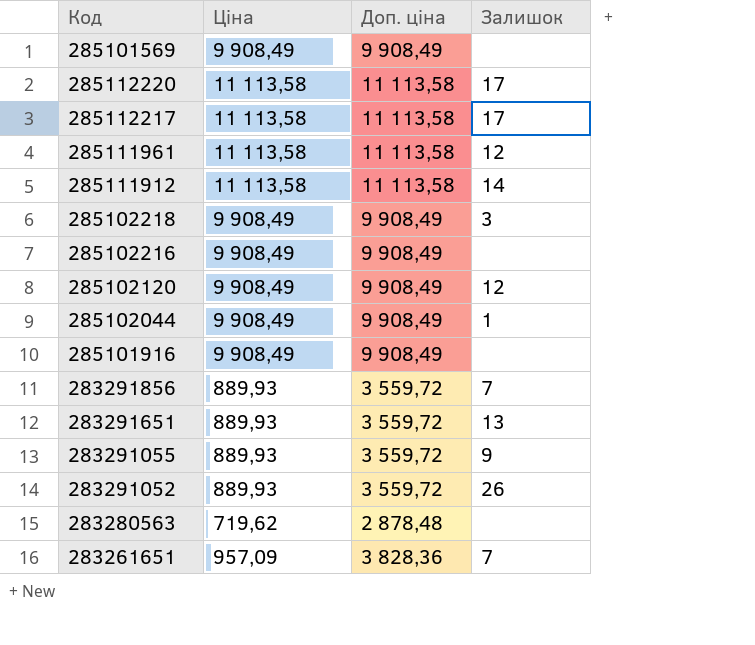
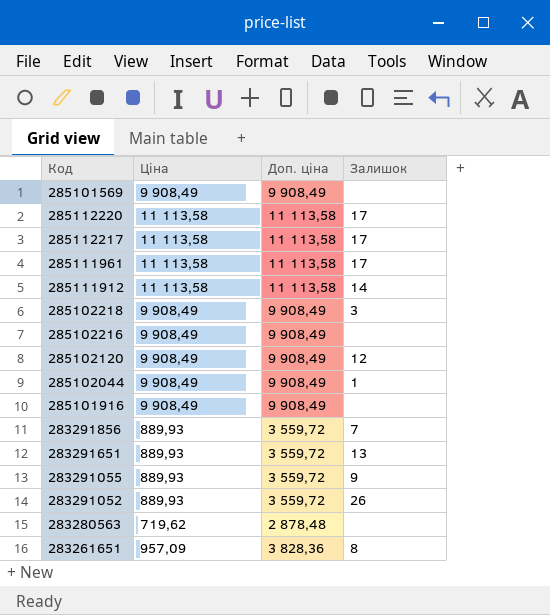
285111961 | Залишок: 12 -> 17
283261651 | Залишок: 7 -> 8

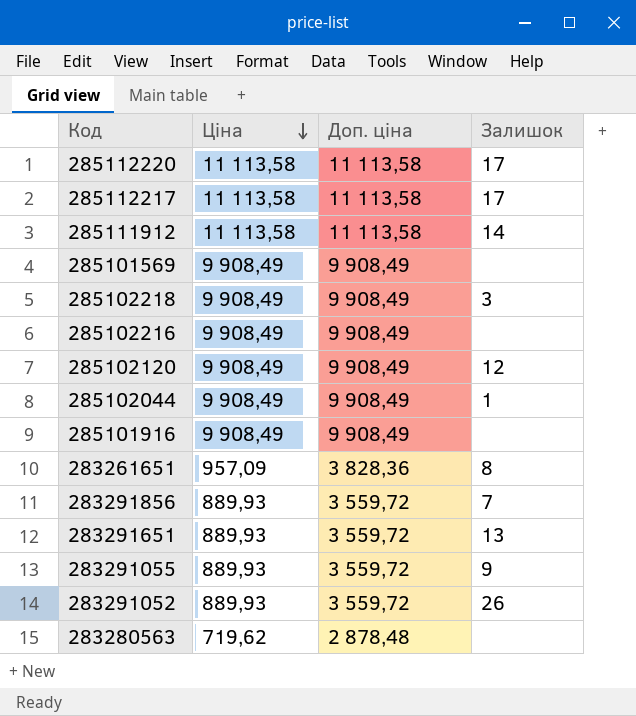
row order: none -> Ціна descending
row 285111961: 11 113,58 | 11 113,58 | 17 -> none

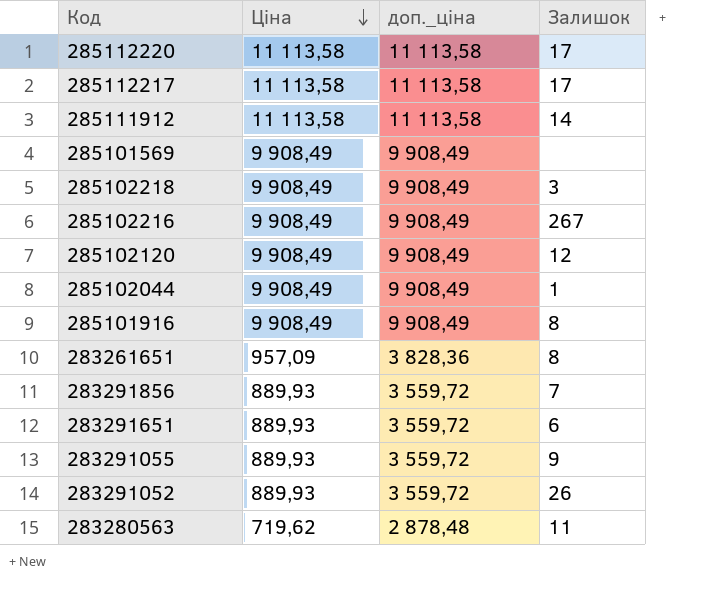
column name: Доп. ціна -> доп._ціна
285102216 | Залишок: none -> 267
285101916 | Залишок: none -> 8
283291651 | Залишок: 13 -> 6
283280563 | Залишок: none -> 11

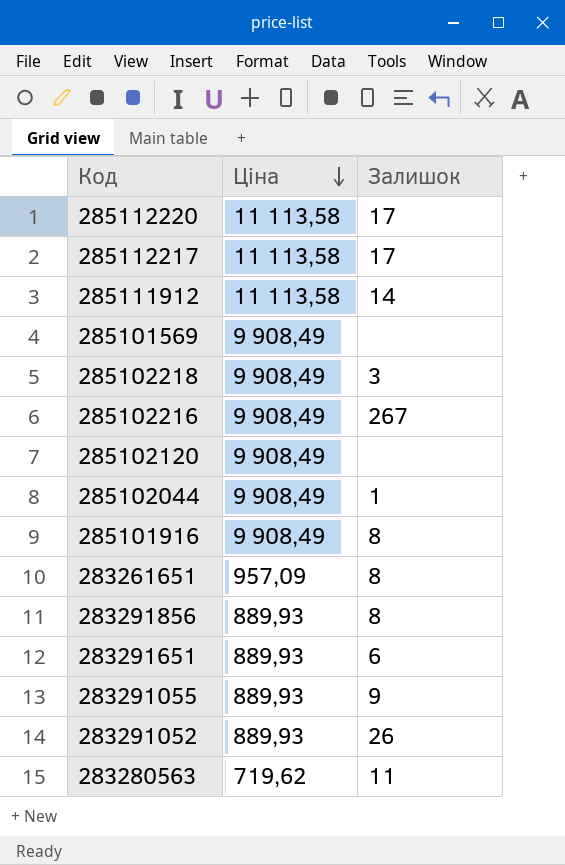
column доп._ціна | position: 3 -> none
285102120 | Залишок: 12 -> none
283291856 | Залишок: 7 -> 8

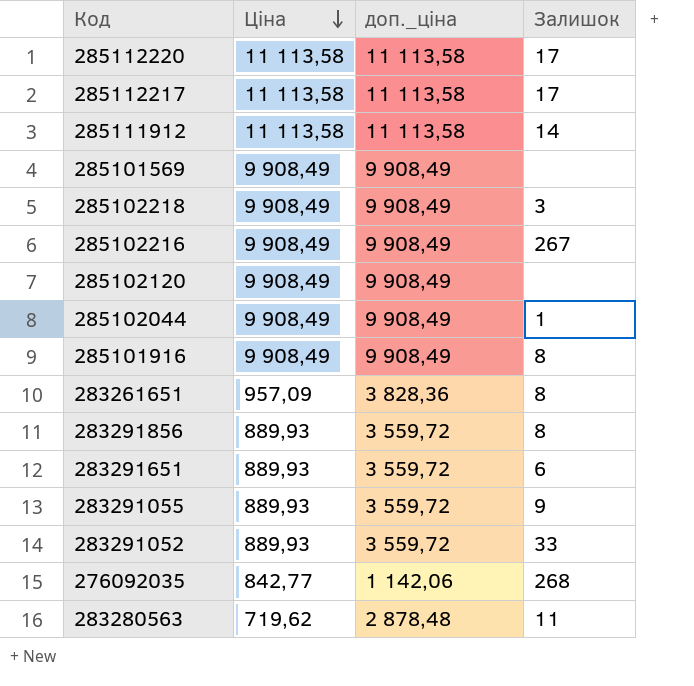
column доп._ціна | position: none -> 3
283291052 | Залишок: 26 -> 33
row 276092035: none -> 842,77 | 1 142,06 | 268

